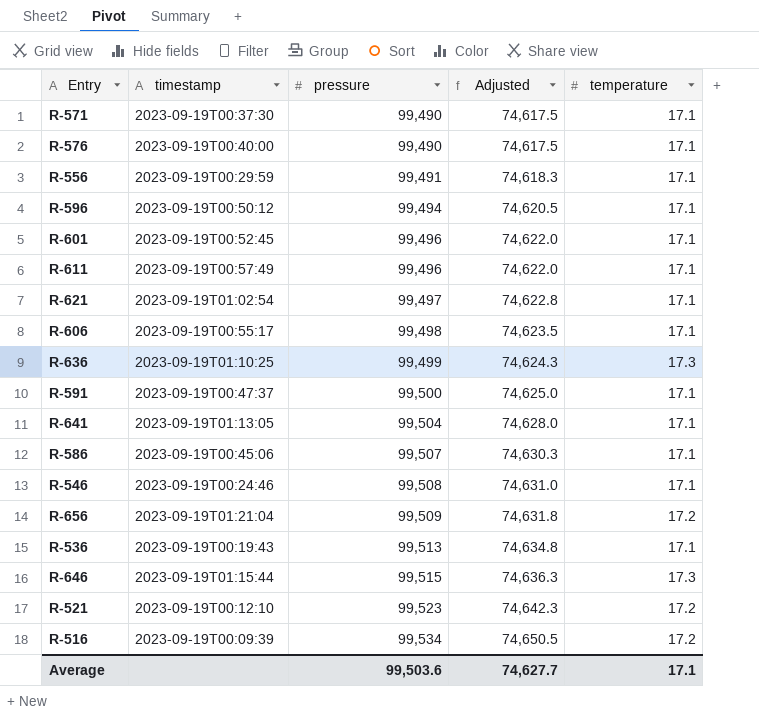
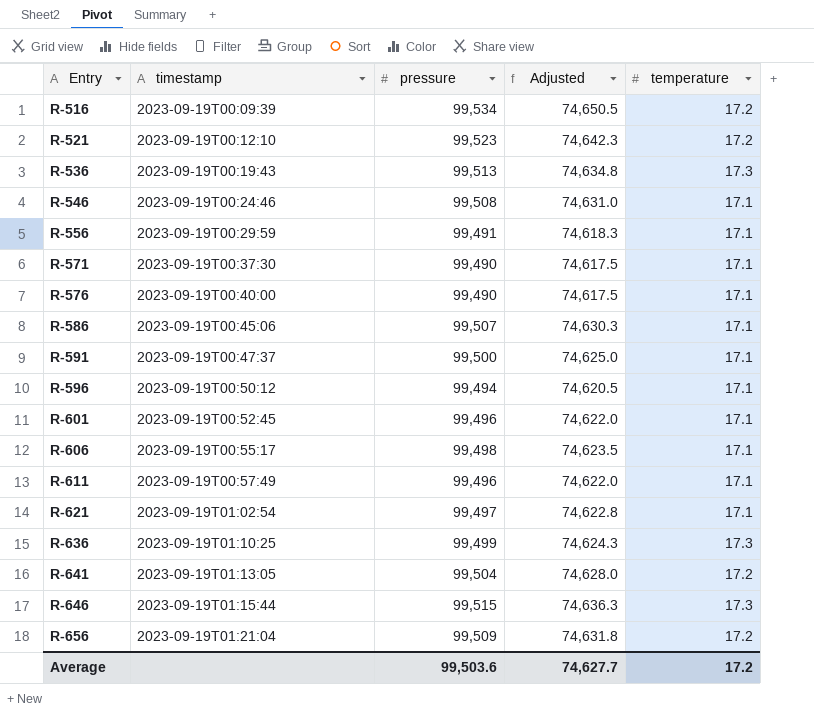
row order: pressure ascending -> Entry ascending
R-536 | temperature: 17.1 -> 17.3
R-641 | temperature: 17.1 -> 17.2
Average | temperature: 17.1 -> 17.2

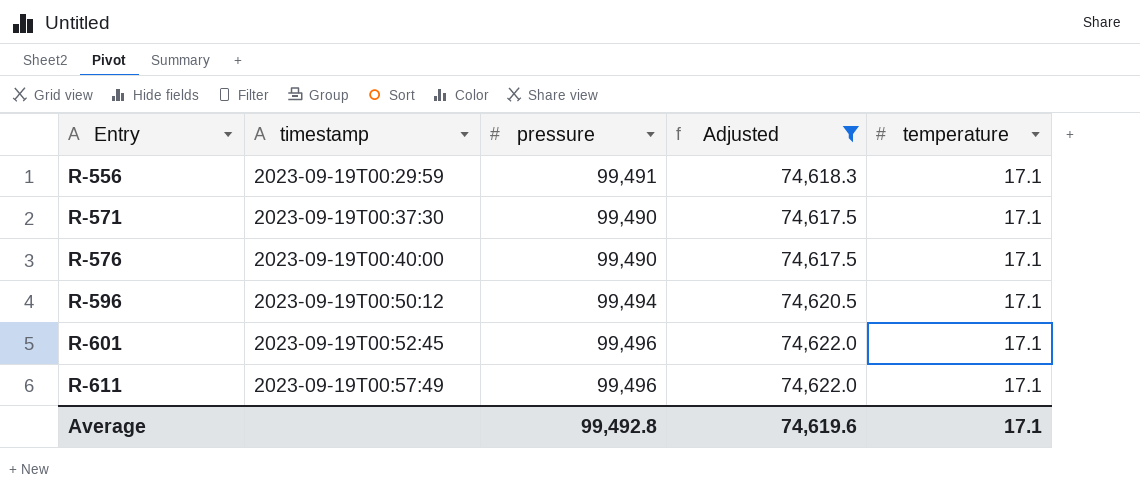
filter: none -> Adjusted <= 74,622.0
Average | pressure: 99,503.6 -> 99,492.8
Average | Adjusted: 74,627.7 -> 74,619.6
Average | temperature: 17.2 -> 17.1

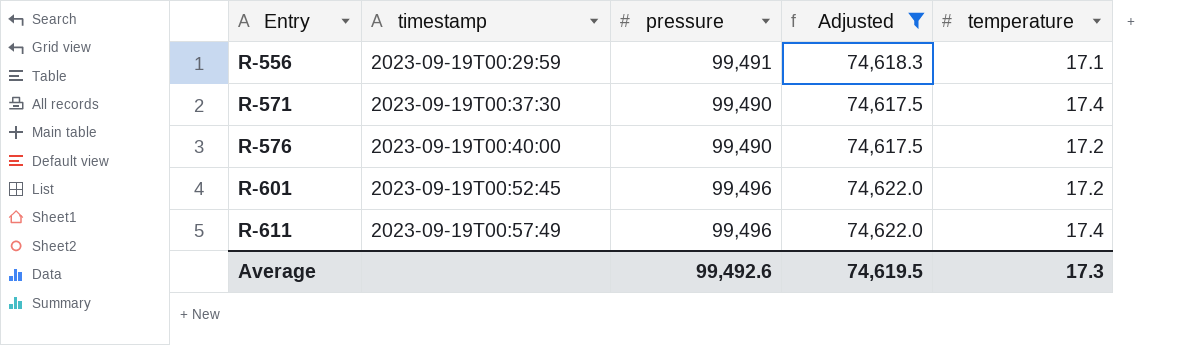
row R-596: 2023-09-19T00:50:12 | 99,494 | 74,620.5 | 17.1 -> none
R-571 | temperature: 17.1 -> 17.4
R-576 | temperature: 17.1 -> 17.2
R-601 | temperature: 17.1 -> 17.2
R-611 | temperature: 17.1 -> 17.4
Average | pressure: 99,492.8 -> 99,492.6
Average | Adjusted: 74,619.6 -> 74,619.5
Average | temperature: 17.1 -> 17.3

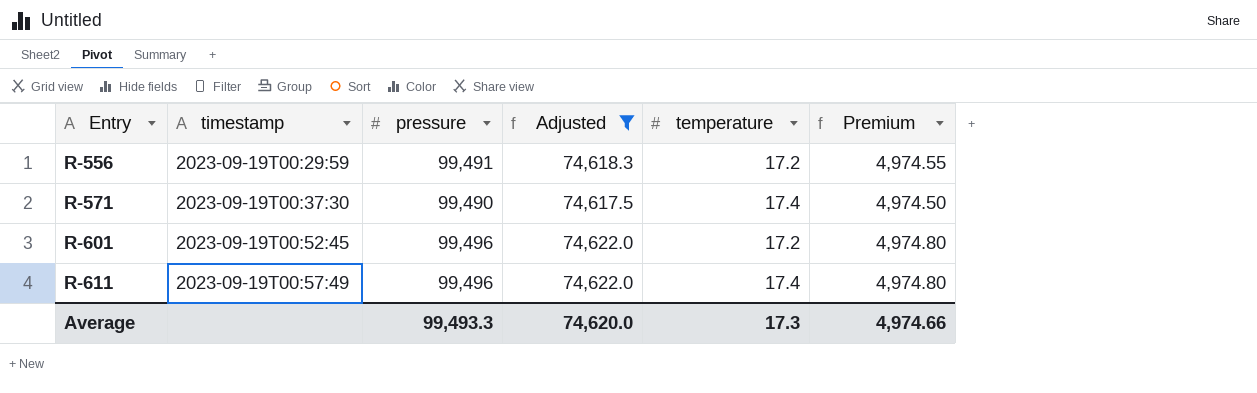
column Premium | formula: none -> [pressure] * 0.05
row R-576: 2023-09-19T00:40:00 | 99,490 | 74,617.5 | 17.2 -> none
R-556 | temperature: 17.1 -> 17.2
Average | pressure: 99,492.6 -> 99,493.3
Average | Adjusted: 74,619.5 -> 74,620.0

